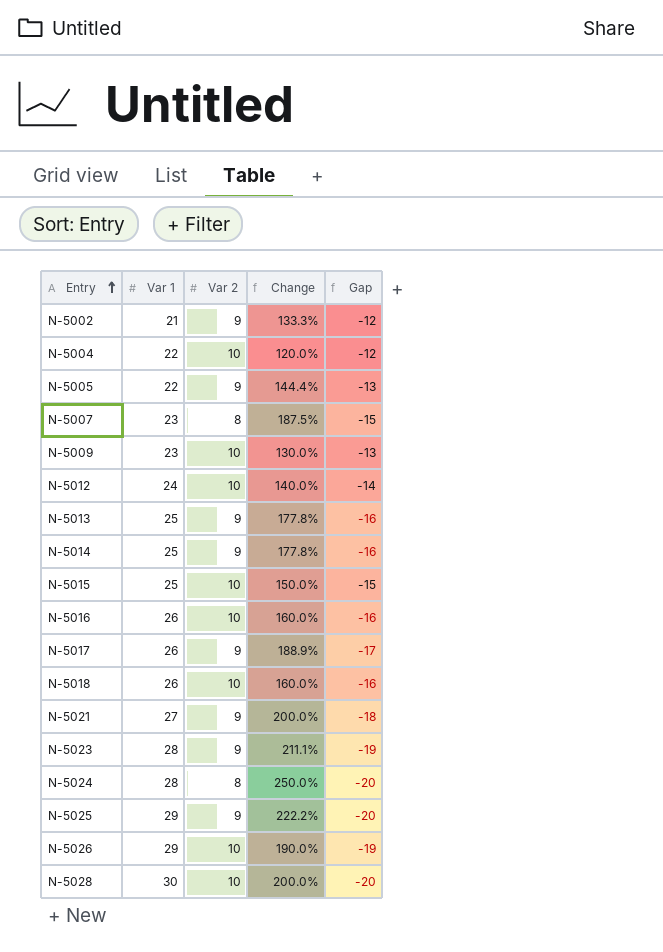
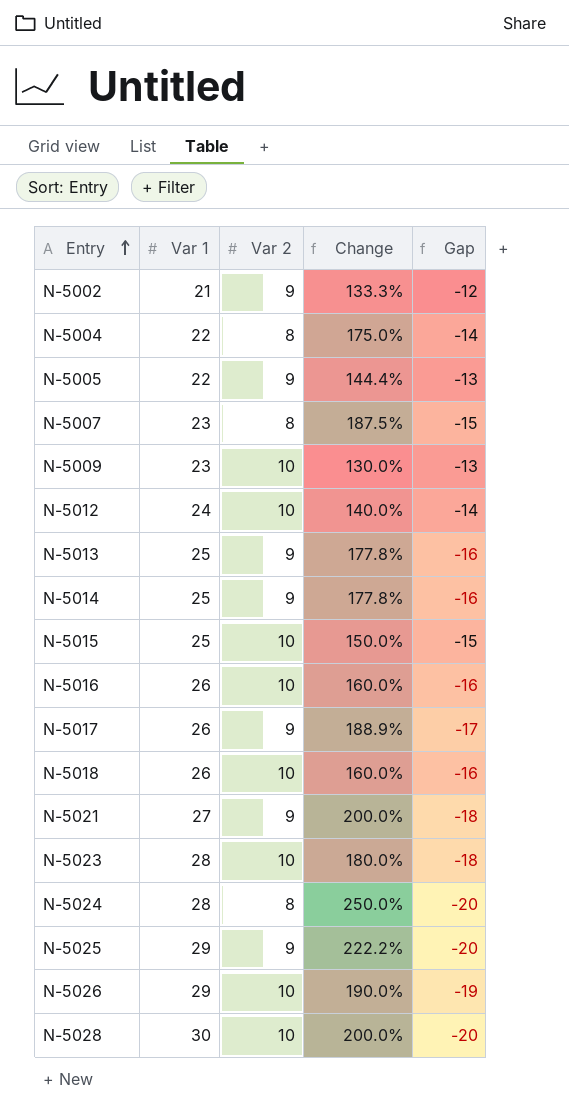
N-5004 | Var 2: 10 -> 8
N-5004 | Change: 120.0% -> 175.0%
N-5004 | Gap: -12 -> -14
N-5023 | Var 2: 9 -> 10
N-5023 | Change: 211.1% -> 180.0%
N-5023 | Gap: -19 -> -18

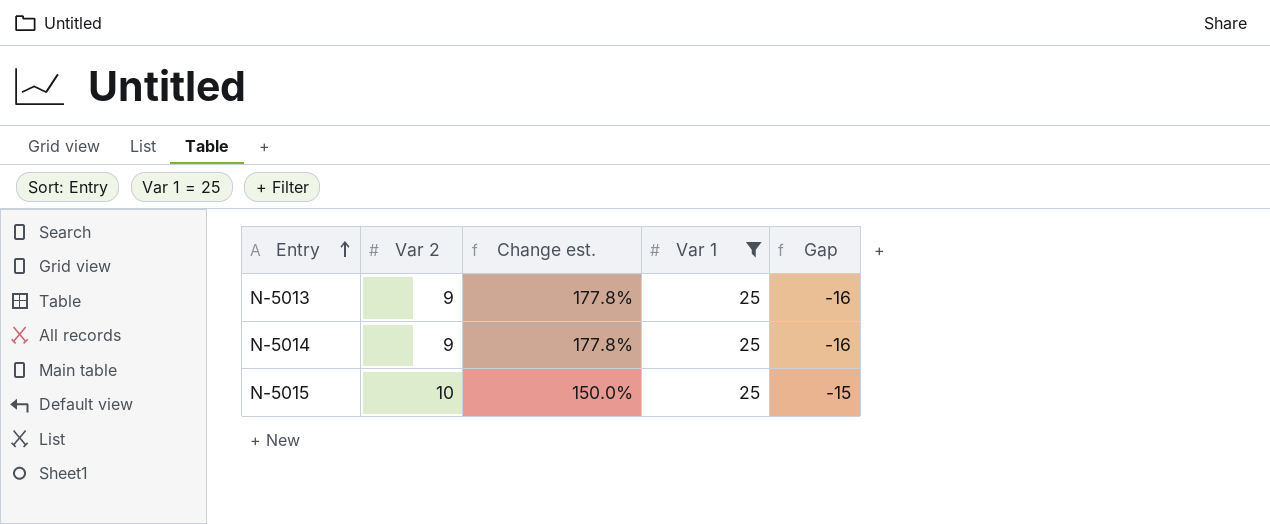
filter: none -> Var 1 = 25
column name: Change -> Change est.
column Var 1 | position: 2 -> 4

